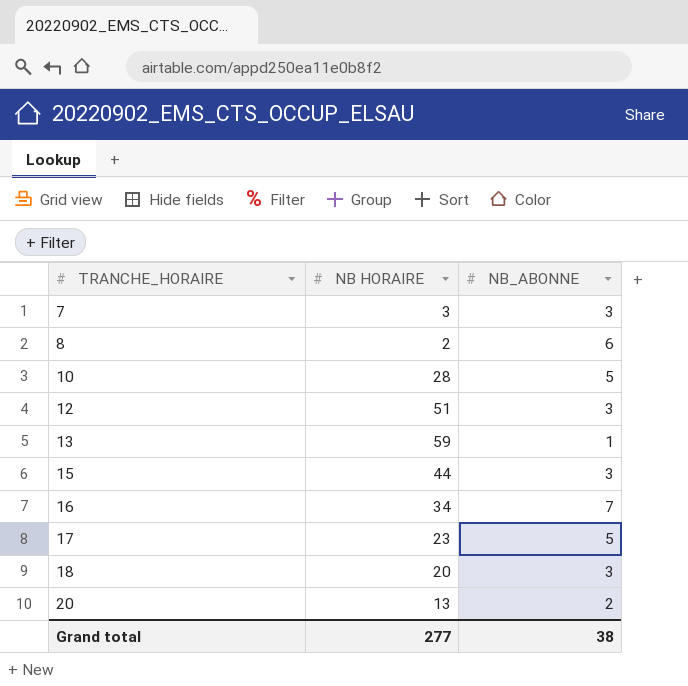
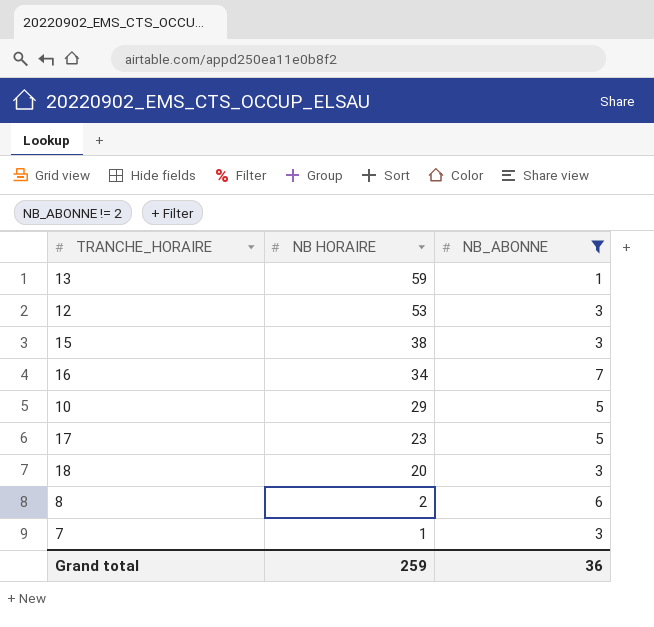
filter: none -> NB_ABONNE != 2
row order: TRANCHE_HORAIRE ascending -> NB HORAIRE descending
12 | NB HORAIRE: 51 -> 53
15 | NB HORAIRE: 44 -> 38
10 | NB HORAIRE: 28 -> 29
7 | NB HORAIRE: 3 -> 1
Grand total | NB HORAIRE: 277 -> 259
Grand total | NB_ABONNE: 38 -> 36

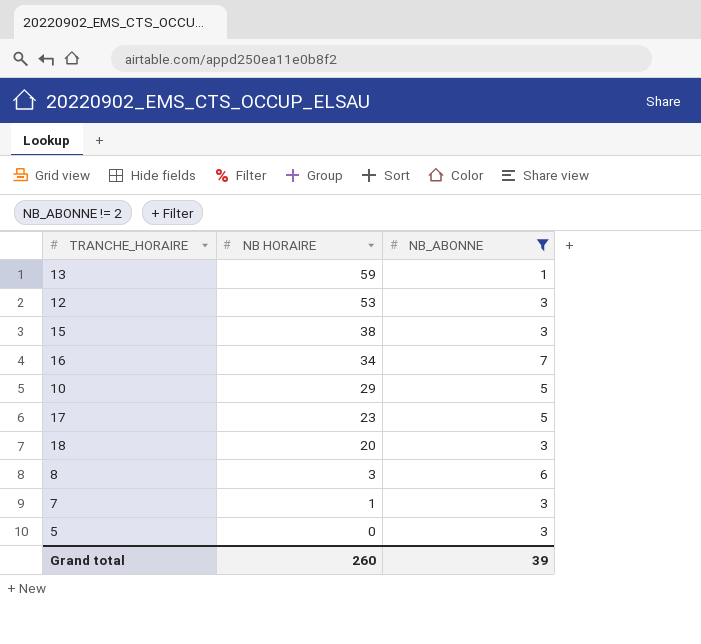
8 | NB HORAIRE: 2 -> 3
row 5: none -> 0 | 3
Grand total | NB HORAIRE: 259 -> 260
Grand total | NB_ABONNE: 36 -> 39

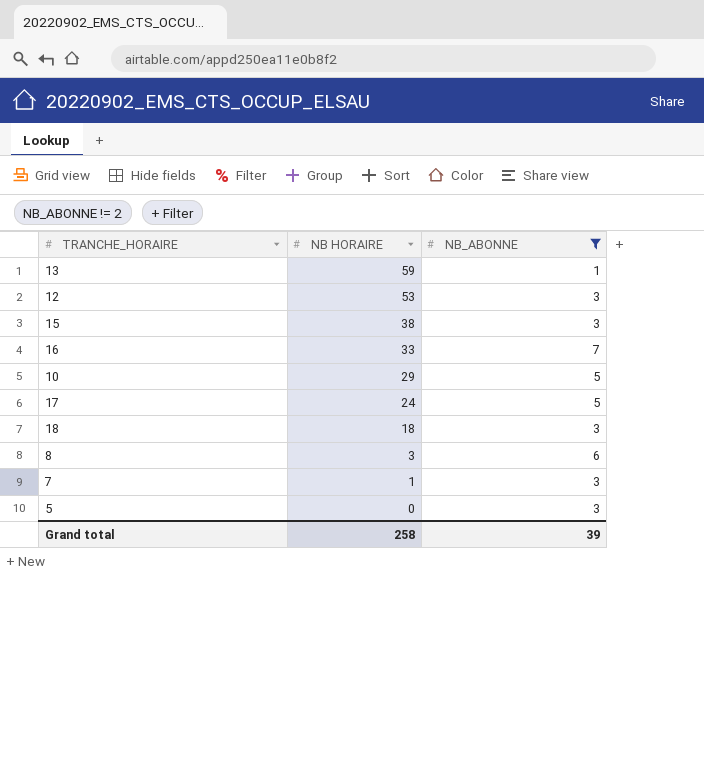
16 | NB HORAIRE: 34 -> 33
17 | NB HORAIRE: 23 -> 24
18 | NB HORAIRE: 20 -> 18
Grand total | NB HORAIRE: 260 -> 258

